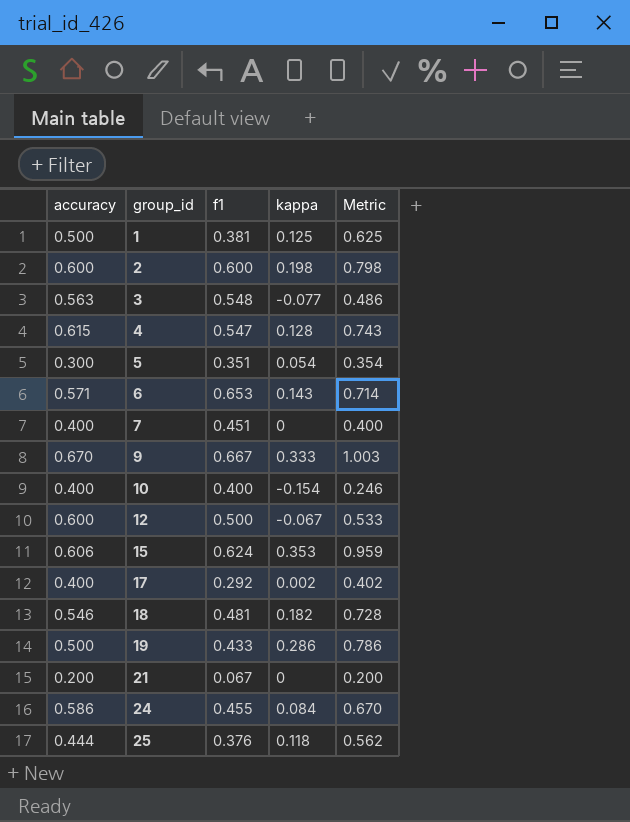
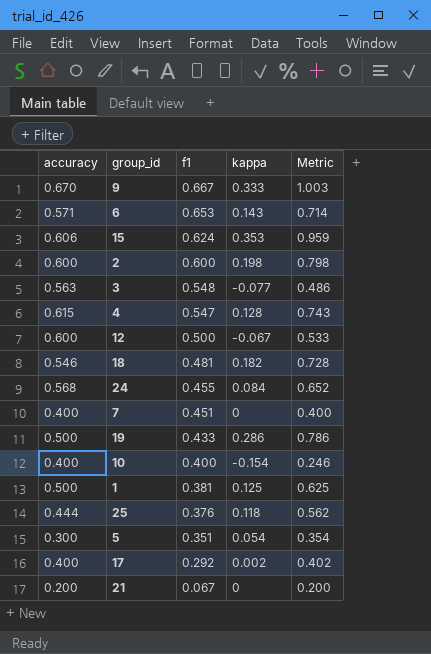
row order: group_id ascending -> f1 descending
24 | accuracy: 0.586 -> 0.568
24 | Metric: 0.670 -> 0.652

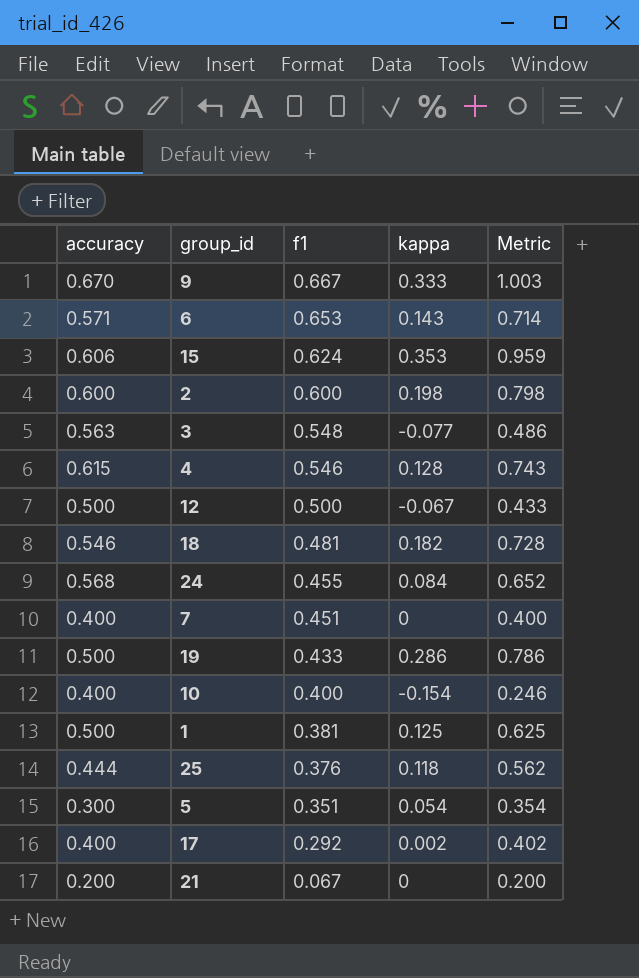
4 | f1: 0.547 -> 0.546
12 | accuracy: 0.600 -> 0.500
12 | Metric: 0.533 -> 0.433

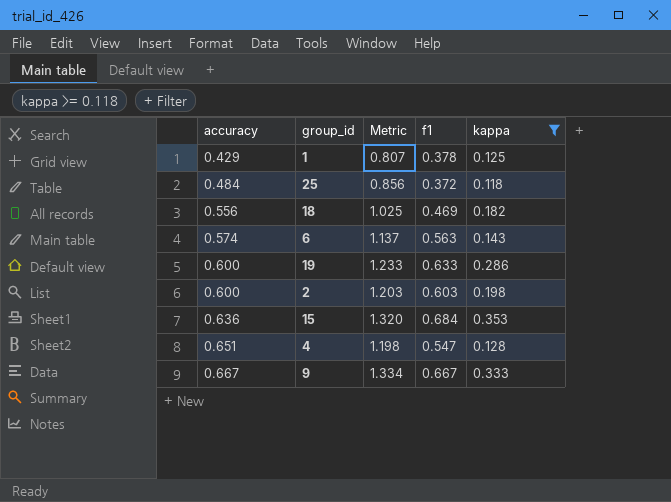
filter: none -> kappa >= 0.118
row order: f1 descending -> accuracy ascending
column Metric | formula: [accuracy] + [kappa] -> [accuracy] + [f1]
column Metric | position: 5 -> 3
1 | accuracy: 0.500 -> 0.429
1 | f1: 0.381 -> 0.378
25 | accuracy: 0.444 -> 0.484
25 | f1: 0.376 -> 0.372
18 | accuracy: 0.546 -> 0.556
18 | f1: 0.481 -> 0.469
6 | accuracy: 0.571 -> 0.574
6 | f1: 0.653 -> 0.563
19 | accuracy: 0.500 -> 0.600
19 | f1: 0.433 -> 0.633
2 | f1: 0.600 -> 0.603
15 | accuracy: 0.606 -> 0.636
15 | f1: 0.624 -> 0.684
4 | accuracy: 0.615 -> 0.651
4 | f1: 0.546 -> 0.547
9 | accuracy: 0.670 -> 0.667

